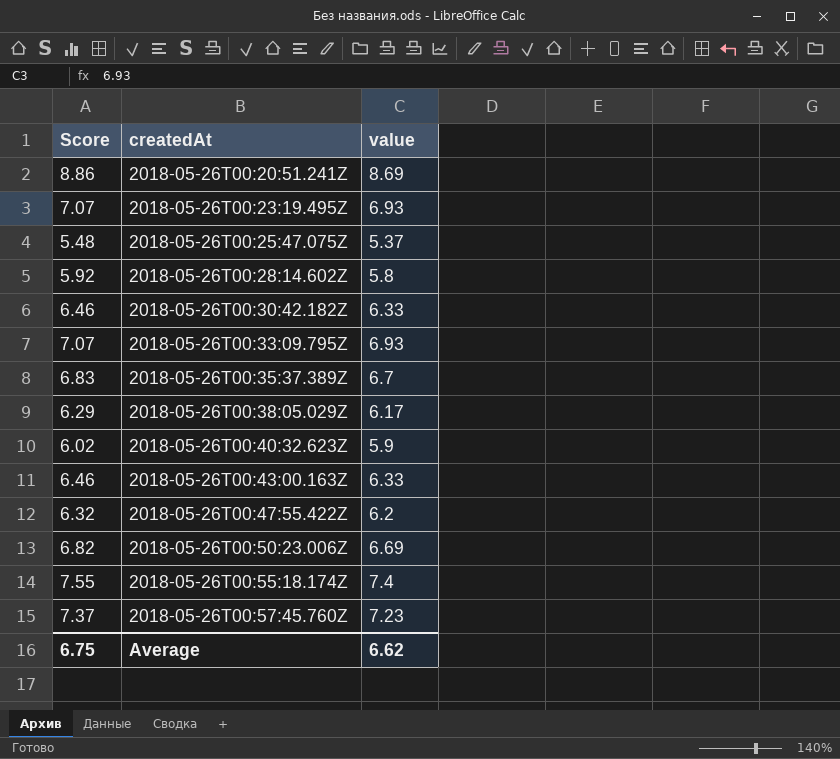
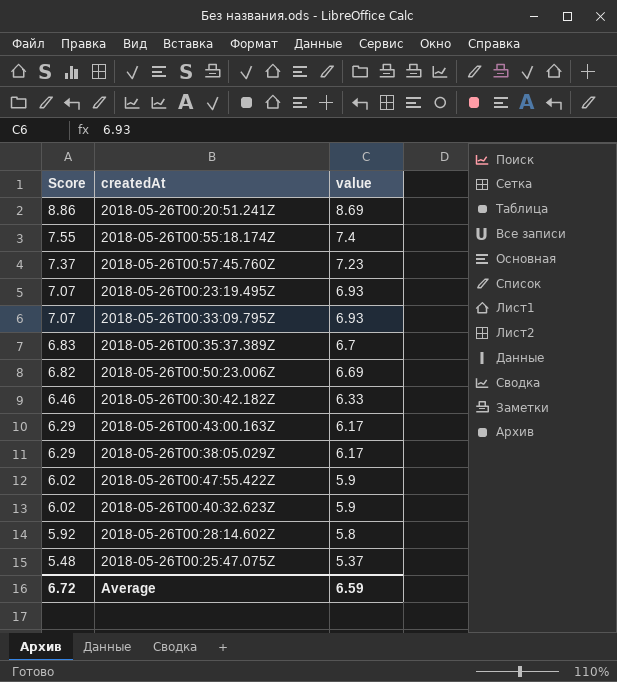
row order: createdAt ascending -> Score descending
2018-05-26T00:43:00.163Z | Score: 6.46 -> 6.29
2018-05-26T00:43:00.163Z | value: 6.33 -> 6.17
2018-05-26T00:47:55.422Z | Score: 6.32 -> 6.02
2018-05-26T00:47:55.422Z | value: 6.2 -> 5.9
Average | Score: 6.75 -> 6.72
Average | value: 6.62 -> 6.59

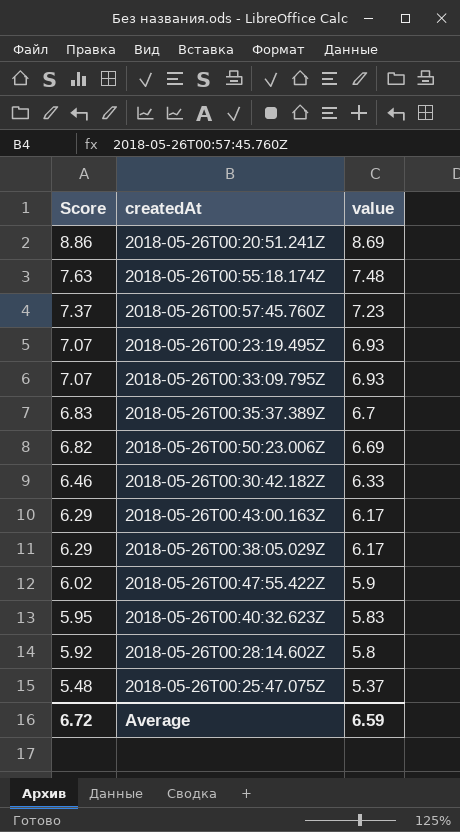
2018-05-26T00:55:18.174Z | Score: 7.55 -> 7.63
2018-05-26T00:55:18.174Z | value: 7.4 -> 7.48
2018-05-26T00:40:32.623Z | Score: 6.02 -> 5.95
2018-05-26T00:40:32.623Z | value: 5.9 -> 5.83

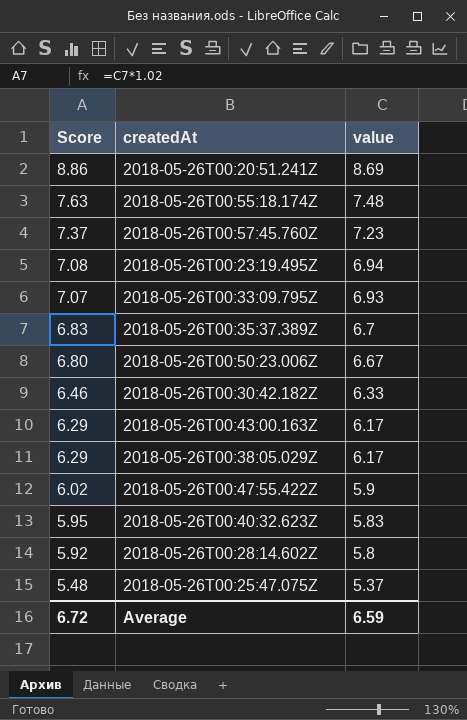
2018-05-26T00:23:19.495Z | Score: 7.07 -> 7.08
2018-05-26T00:23:19.495Z | value: 6.93 -> 6.94
2018-05-26T00:50:23.006Z | Score: 6.82 -> 6.80
2018-05-26T00:50:23.006Z | value: 6.69 -> 6.67

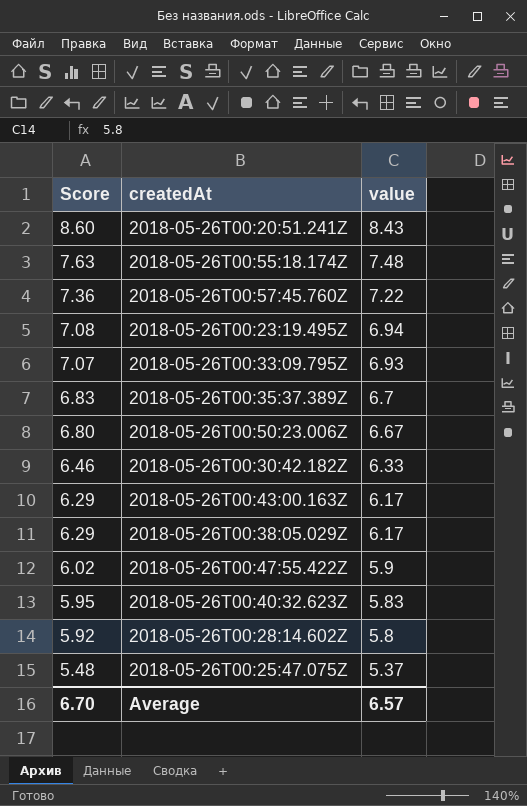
2018-05-26T00:20:51.241Z | Score: 8.86 -> 8.60
2018-05-26T00:20:51.241Z | value: 8.69 -> 8.43
2018-05-26T00:57:45.760Z | Score: 7.37 -> 7.36
2018-05-26T00:57:45.760Z | value: 7.23 -> 7.22
Average | Score: 6.72 -> 6.70
Average | value: 6.59 -> 6.57

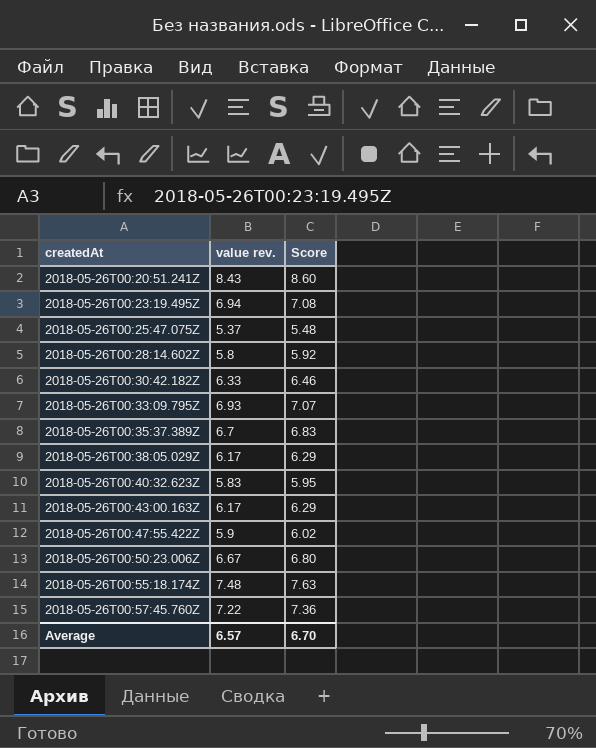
row order: Score descending -> createdAt ascending
column name: value -> value rev.
column Score | position: 1 -> 3

